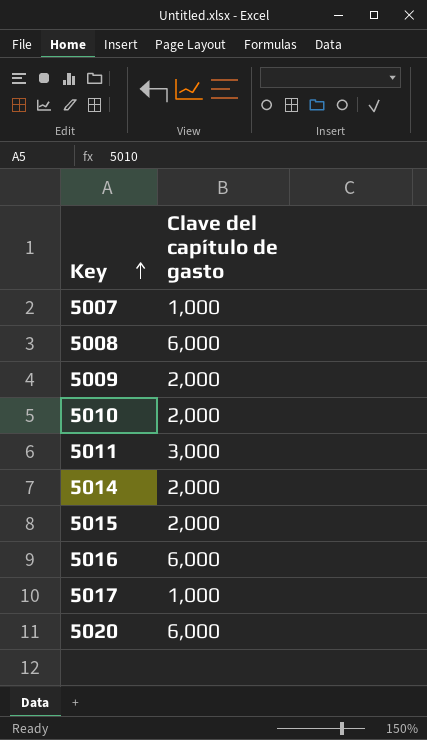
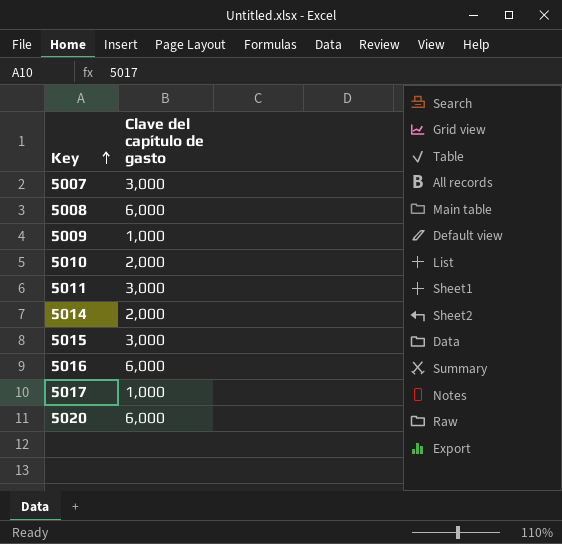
5007 | Clave del capítulo de gasto: 1,000 -> 3,000
5009 | Clave del capítulo de gasto: 2,000 -> 1,000
5015 | Clave del capítulo de gasto: 2,000 -> 3,000

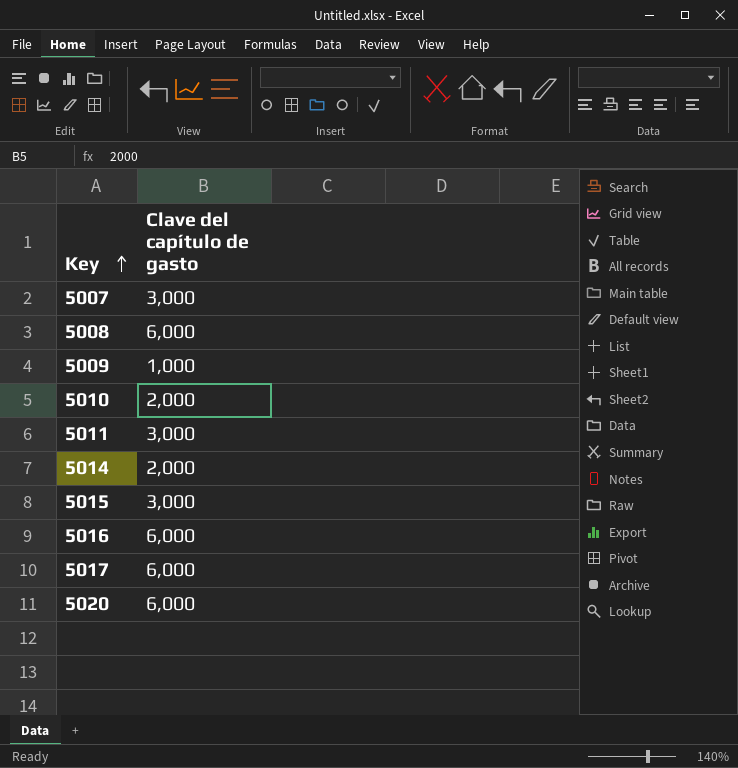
5017 | Clave del capítulo de gasto: 1,000 -> 6,000

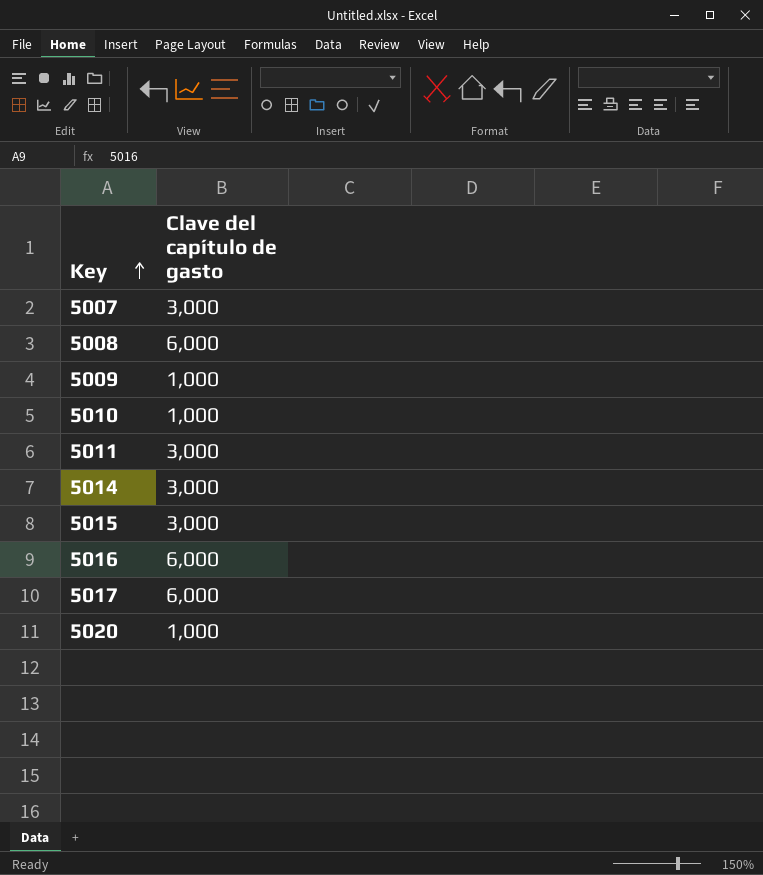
5010 | Clave del capítulo de gasto: 2,000 -> 1,000
5014 | Clave del capítulo de gasto: 2,000 -> 3,000
5020 | Clave del capítulo de gasto: 6,000 -> 1,000

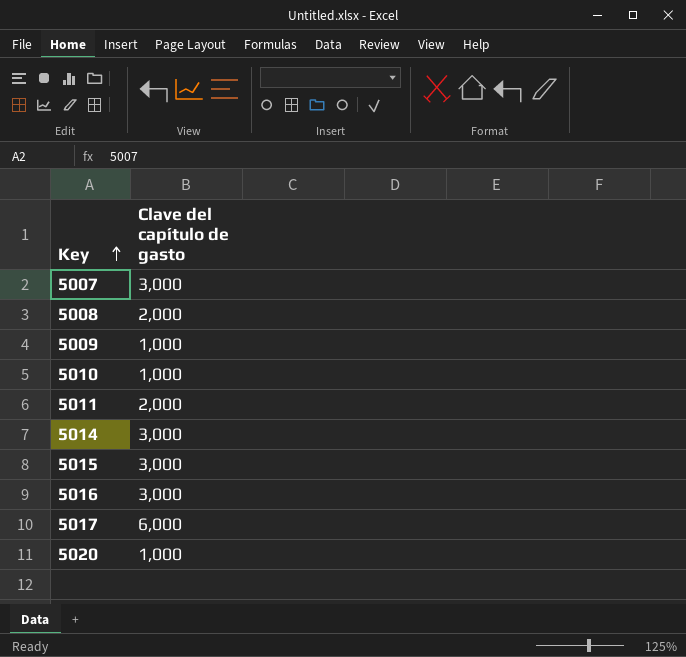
5008 | Clave del capítulo de gasto: 6,000 -> 2,000
5011 | Clave del capítulo de gasto: 3,000 -> 2,000
5016 | Clave del capítulo de gasto: 6,000 -> 3,000

